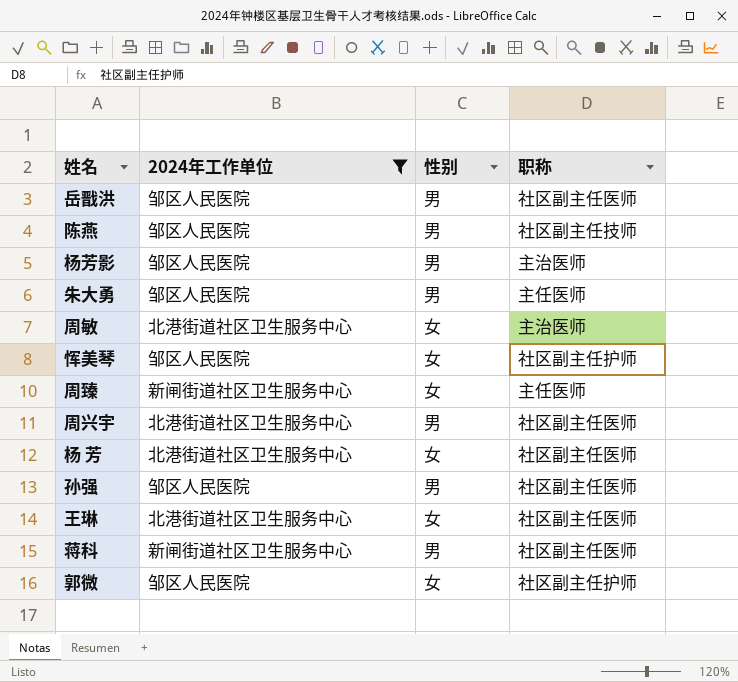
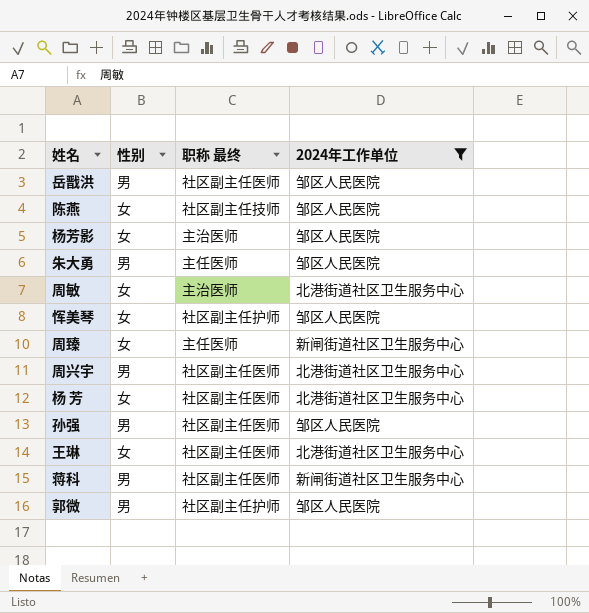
column name: 职称 -> 职称 最终
column 2024年工作单位 | position: 2 -> 4
陈燕 | 性别: 男 -> 女
杨芳影 | 性别: 男 -> 女
郭微 | 性别: 女 -> 男

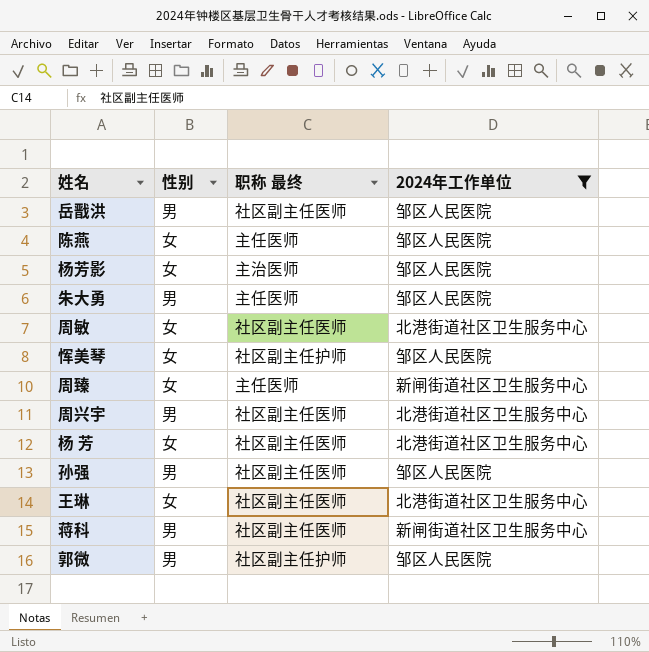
陈燕 | 职称 最终: 社区副主任技师 -> 主任医师
周敏 | 职称 最终: 主治医师 -> 社区副主任医师

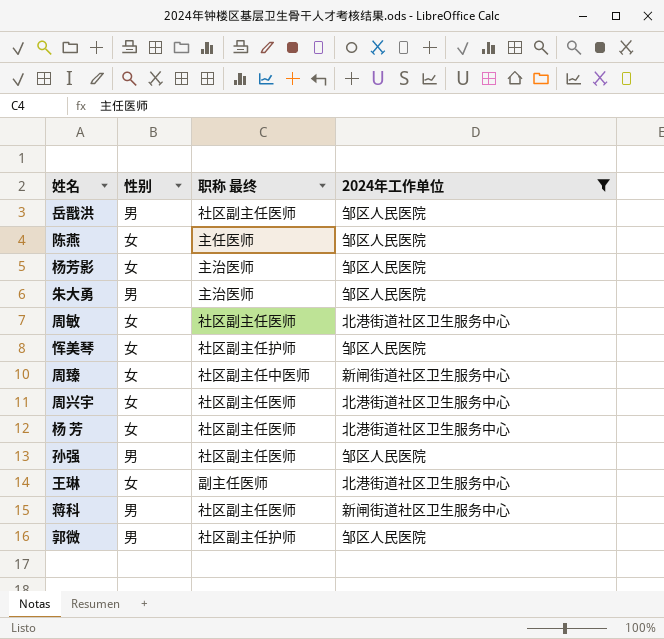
朱大勇 | 职称 最终: 主任医师 -> 主治医师
周臻 | 职称 最终: 主任医师 -> 社区副主任中医师
周兴宇 | 性别: 男 -> 女
王琳 | 职称 最终: 社区副主任医师 -> 副主任医师

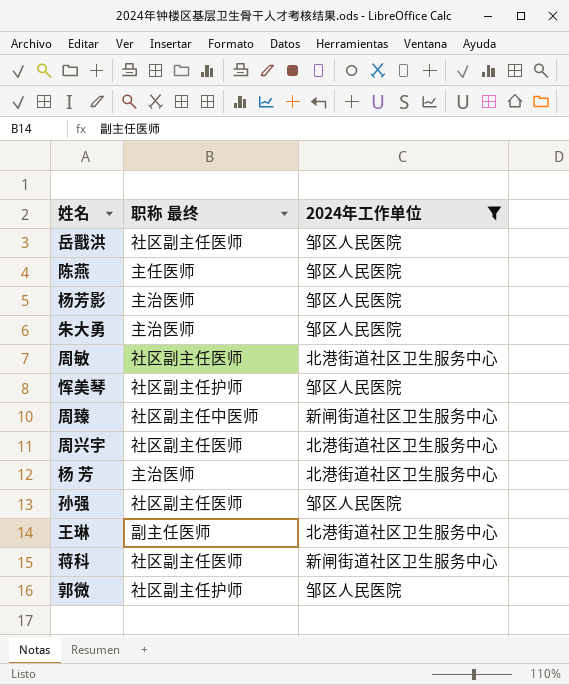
column 性别 | position: 2 -> none
杨 芳 | 职称 最终: 社区副主任医师 -> 主治医师

